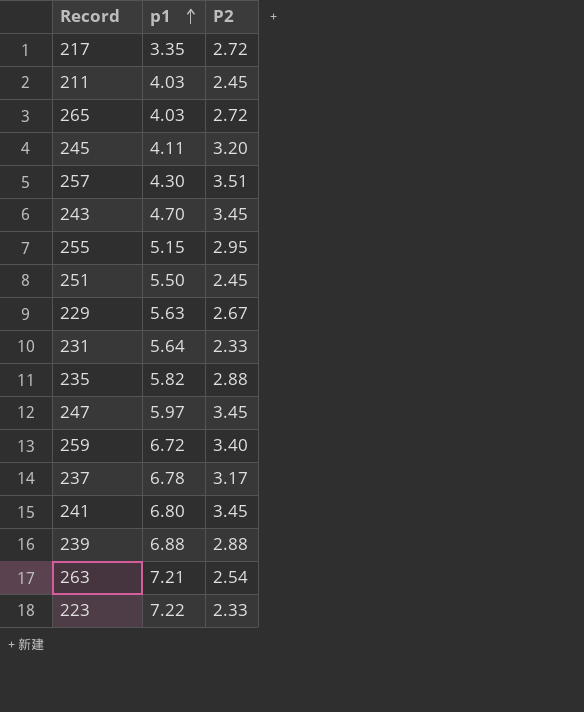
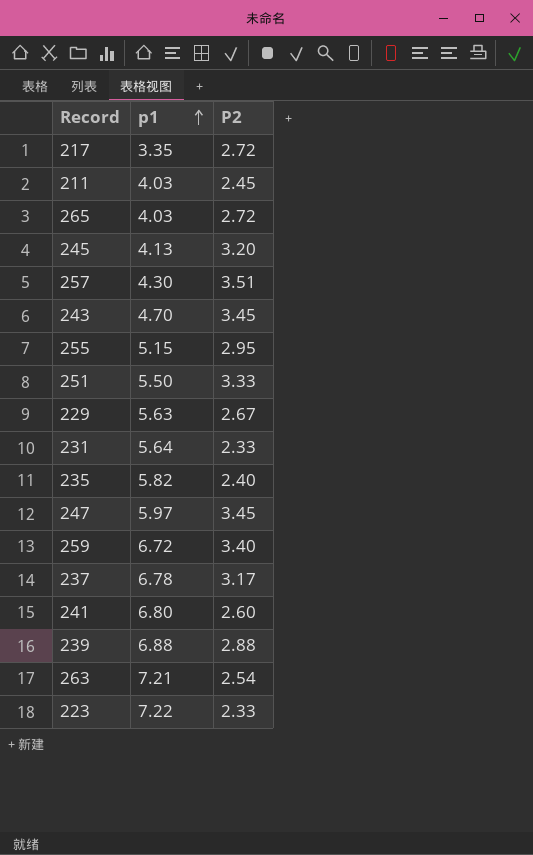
245 | p1: 4.11 -> 4.13
251 | P2: 2.45 -> 3.33
235 | P2: 2.88 -> 2.40
241 | P2: 3.45 -> 2.60

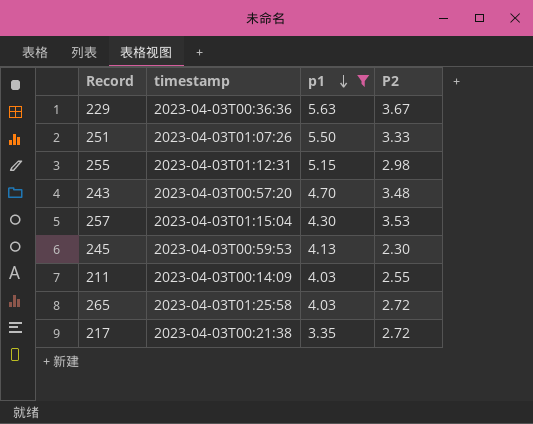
filter: none -> p1 <= 5.63
row order: p1 ascending -> p1 descending
column timestamp | position: none -> 2
229 | P2: 2.67 -> 3.67
255 | P2: 2.95 -> 2.98
243 | P2: 3.45 -> 3.48
257 | P2: 3.51 -> 3.53
245 | P2: 3.20 -> 2.30
211 | P2: 2.45 -> 2.55

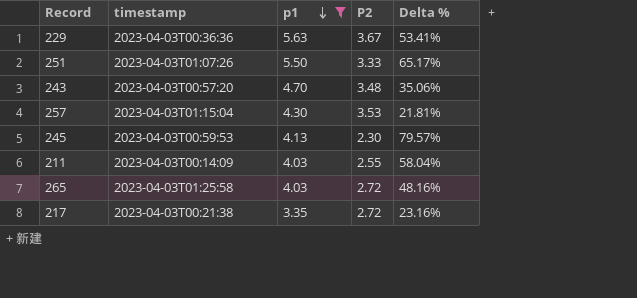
column Delta % | formula: none -> ([p1] - [P2]) / [P2]
row 255: 2023-04-03T01:12:31 | 5.15 | 2.98 -> none

